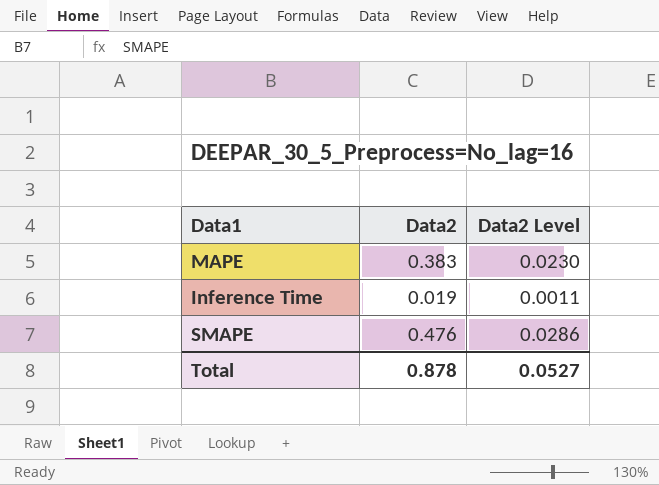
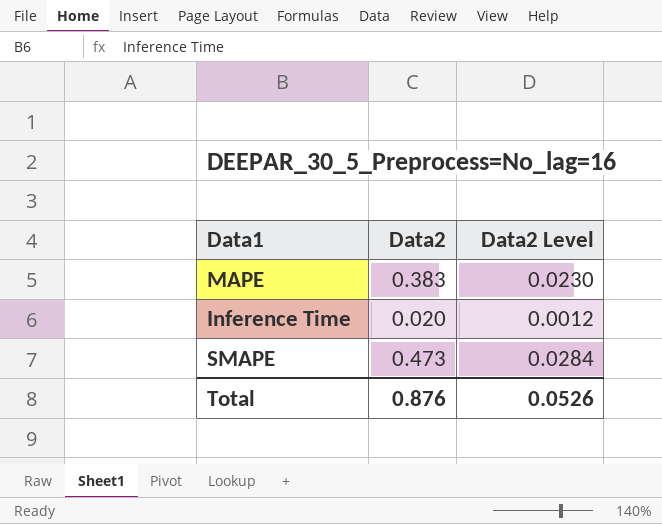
Inference Time | Data2: 0.019 -> 0.020
Inference Time | Data2 Level: 0.0011 -> 0.0012
SMAPE | Data2: 0.476 -> 0.473
SMAPE | Data2 Level: 0.0286 -> 0.0284
Total | Data2: 0.878 -> 0.876
Total | Data2 Level: 0.0527 -> 0.0526

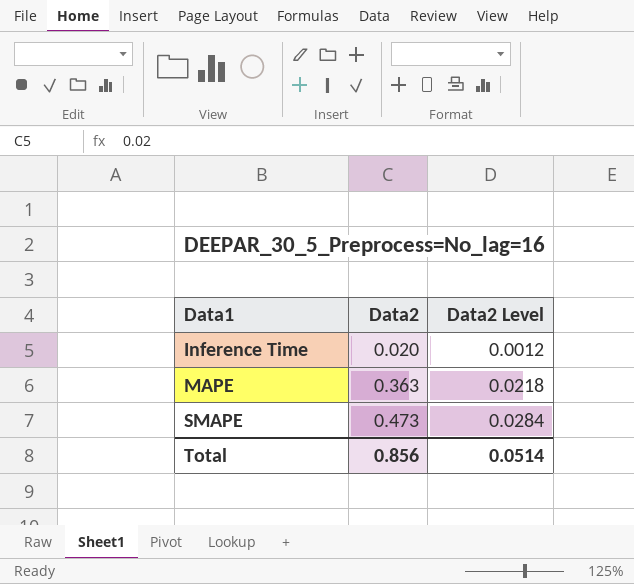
row order: none -> Data1 ascending
MAPE | Data2: 0.383 -> 0.363
MAPE | Data2 Level: 0.0230 -> 0.0218
Total | Data2: 0.876 -> 0.856
Total | Data2 Level: 0.0526 -> 0.0514

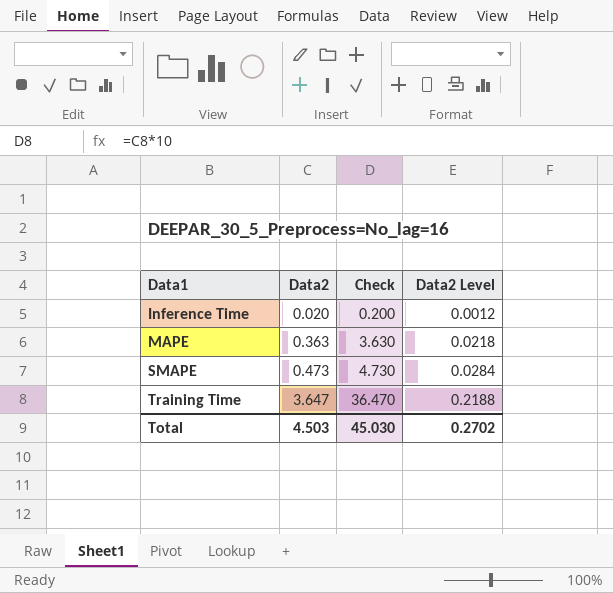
column Check | formula: none -> [Data2] * 10
row Training Time: none -> 3.647 | 36.470 | 0.2188
Total | Data2: 0.856 -> 4.503
Total | Data2 Level: 0.0514 -> 0.2702

